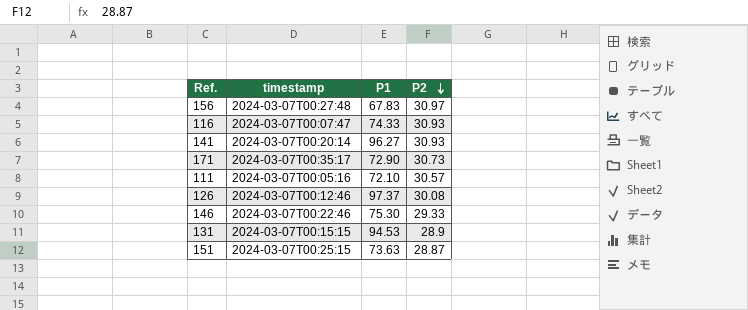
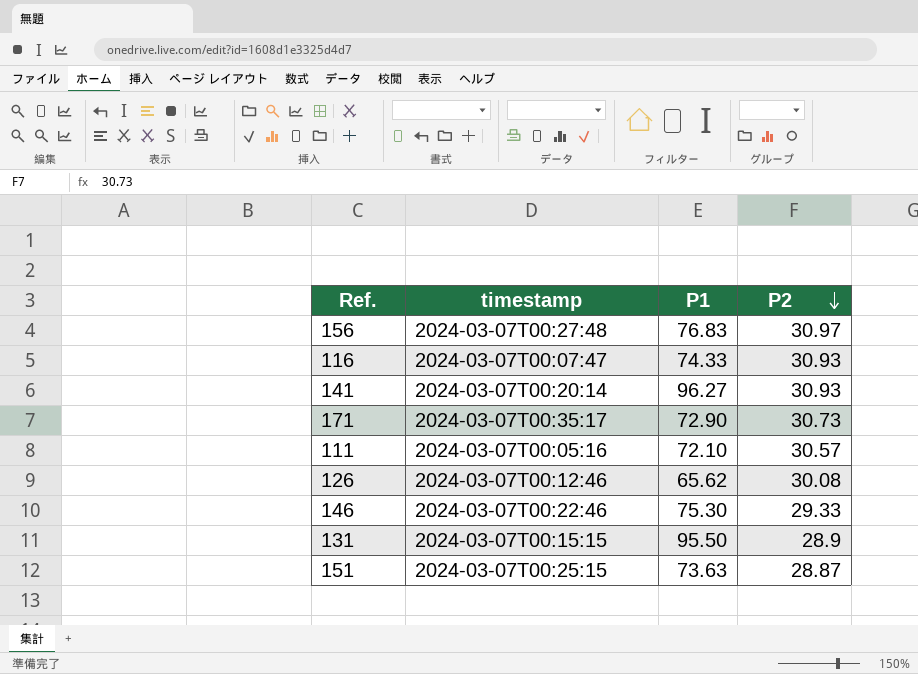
156 | P1: 67.83 -> 76.83
126 | P1: 97.37 -> 65.62
131 | P1: 94.53 -> 95.50

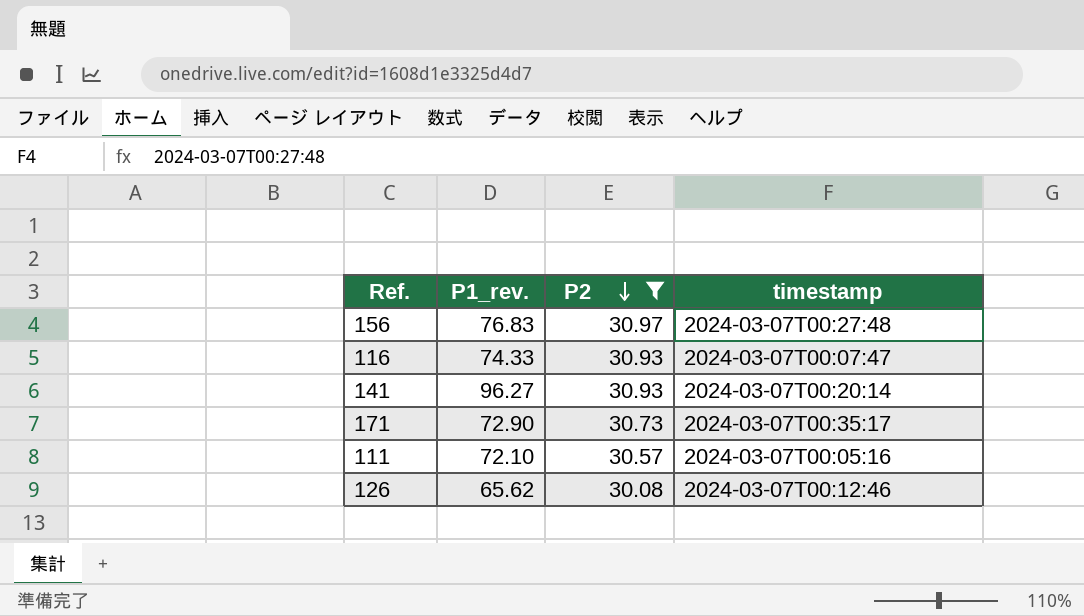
filter: none -> P2 >= 30.08
column name: P1 -> P1_rev.
column timestamp | position: 2 -> 4

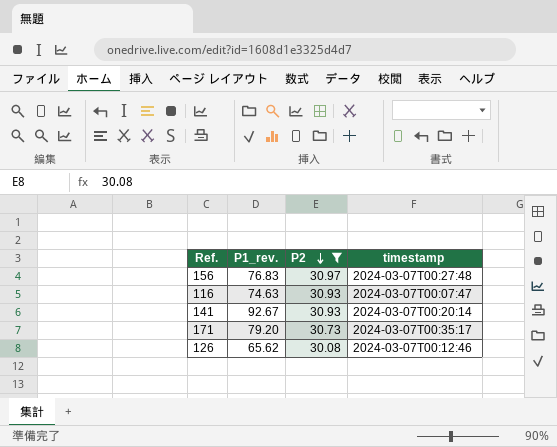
row 111: 72.10 | 30.57 | 2024-03-07T00:05:16 -> none
116 | P1_rev.: 74.33 -> 74.63
141 | P1_rev.: 96.27 -> 92.67
171 | P1_rev.: 72.90 -> 79.20

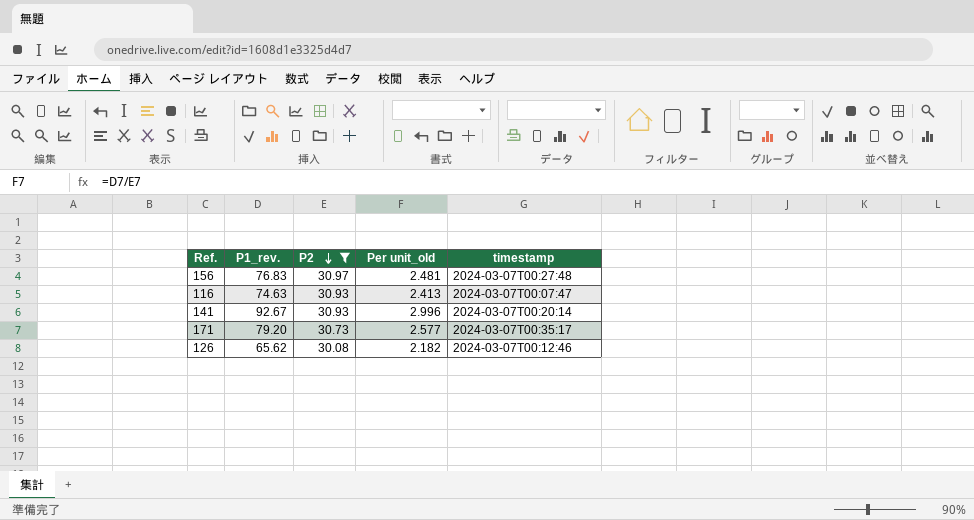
column Per unit_old | formula: none -> [P1_rev.] / [P2]

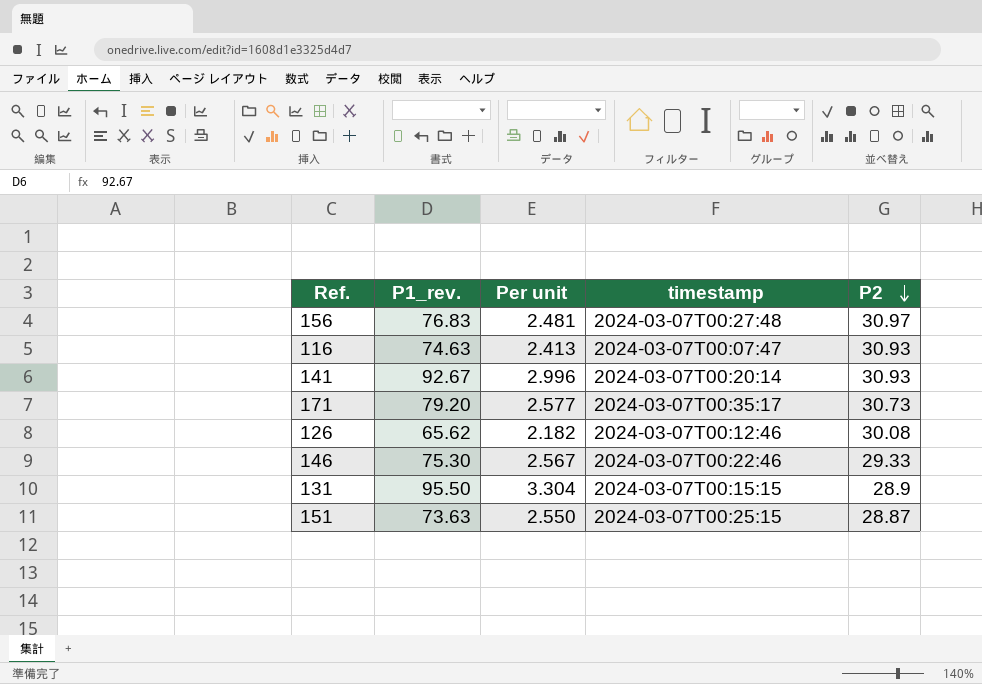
filter: P2 >= 30.08 -> none
column name: Per unit_old -> Per unit
column P2 | position: 3 -> 5

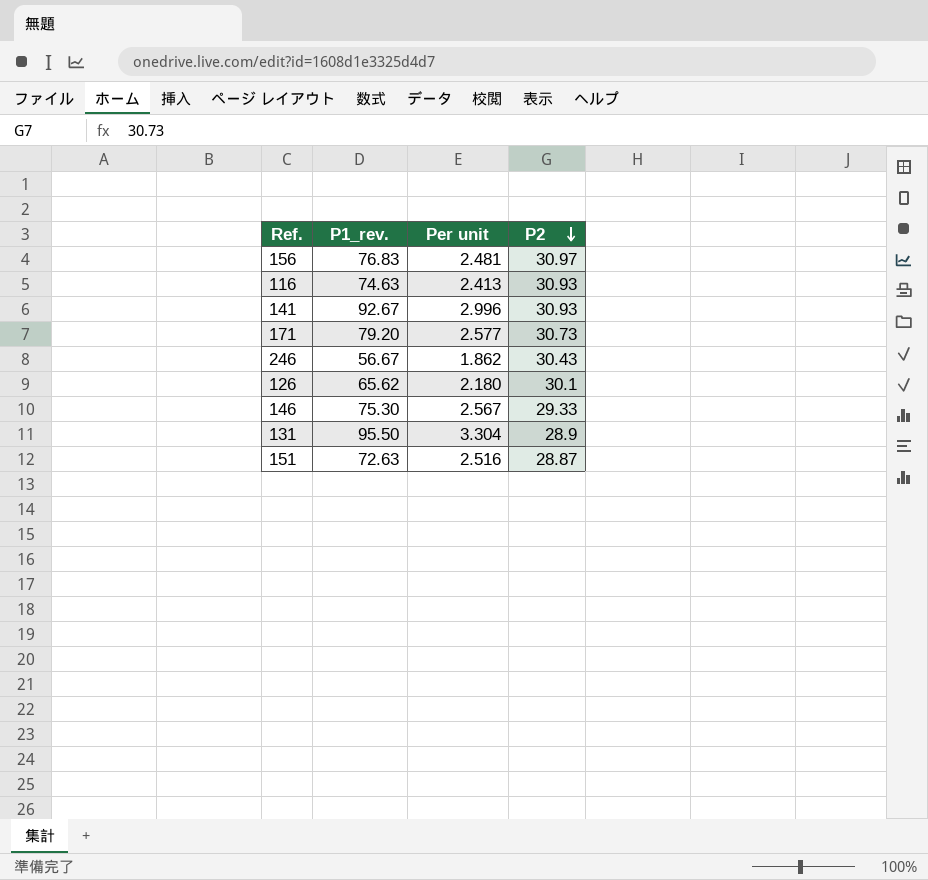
column timestamp | position: 4 -> none
row 246: none -> 56.67 | 1.862 | 30.43
126 | Per unit: 2.182 -> 2.180
126 | P2: 30.08 -> 30.1
151 | P1_rev.: 73.63 -> 72.63
151 | Per unit: 2.550 -> 2.516

